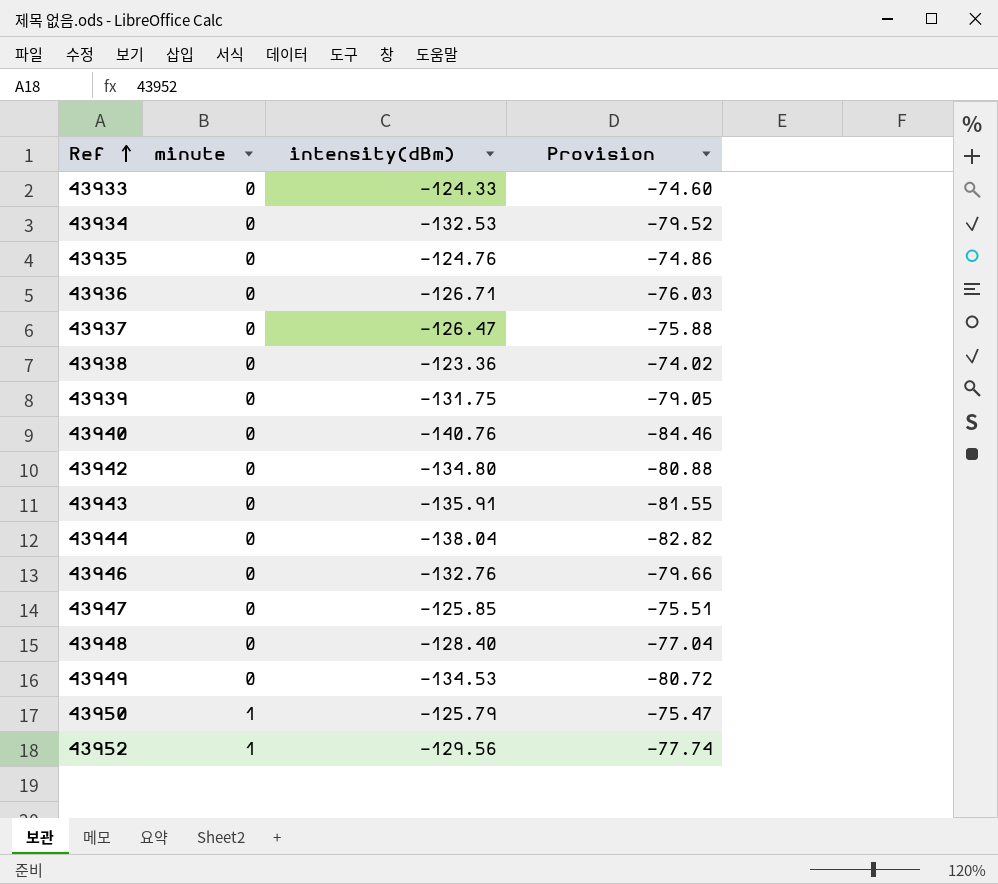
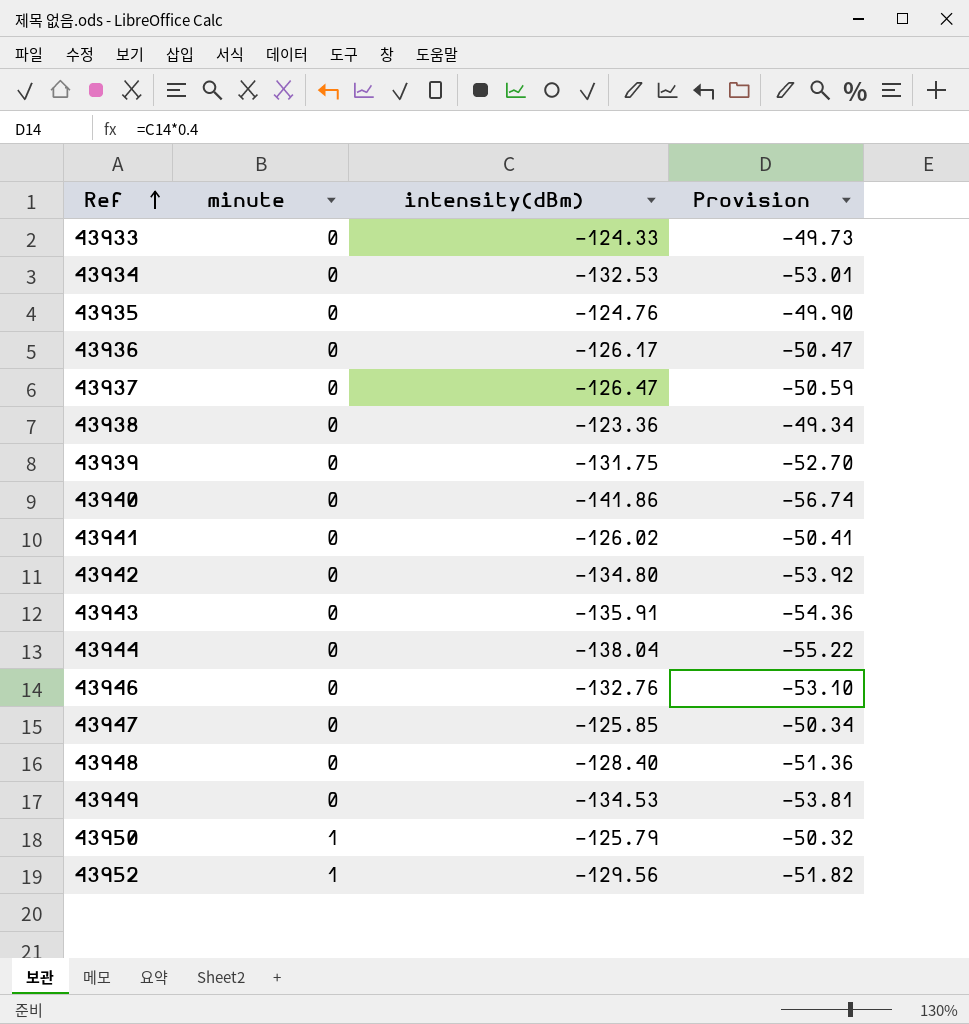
column Provision | formula: [intensity(dBm)] * 0.6 -> [intensity(dBm)] * 0.4
43936 | intensity(dBm): -126.71 -> -126.17
43940 | intensity(dBm): -140.76 -> -141.86
row 43941: none -> 0 | -126.02 | -50.41

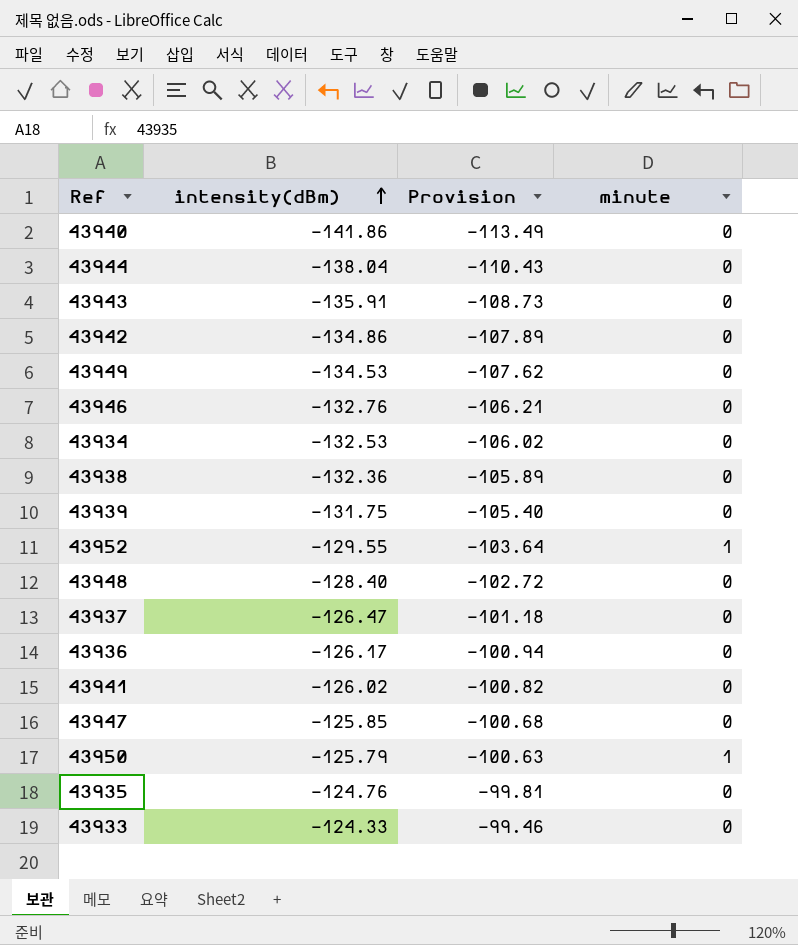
row order: Ref ascending -> intensity(dBm) ascending
column Provision | formula: [intensity(dBm)] * 0.4 -> [intensity(dBm)] * 0.8
column minute | position: 2 -> 4
43942 | intensity(dBm): -134.80 -> -134.86
43938 | intensity(dBm): -123.36 -> -132.36
43952 | intensity(dBm): -129.56 -> -129.55

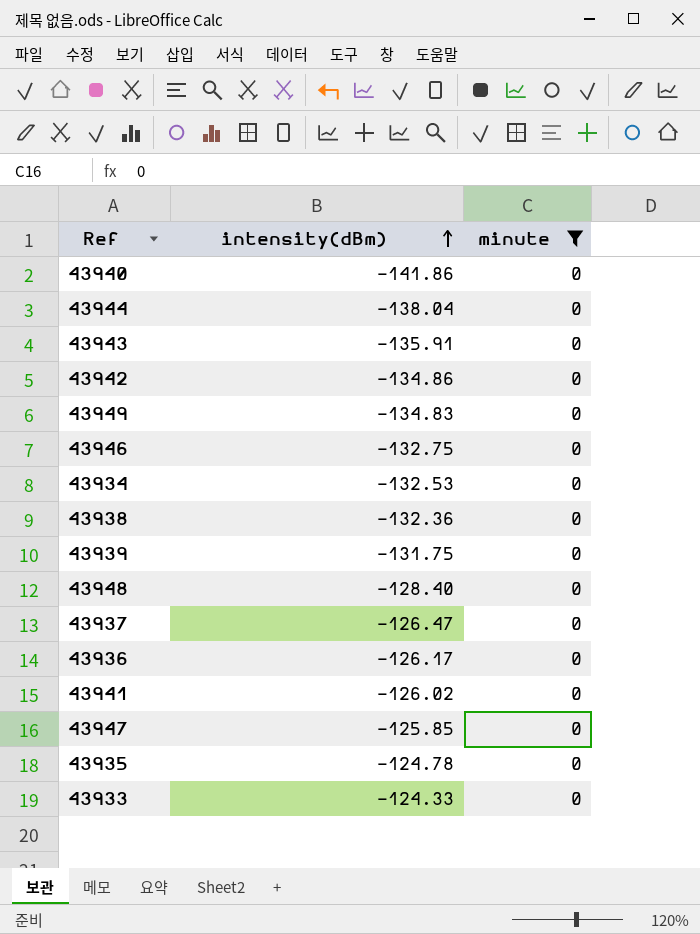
filter: none -> minute = 0
column Provision | formula: [intensity(dBm)] * 0.8 -> none
43949 | intensity(dBm): -134.53 -> -134.83
43946 | intensity(dBm): -132.76 -> -132.75
43935 | intensity(dBm): -124.76 -> -124.78

